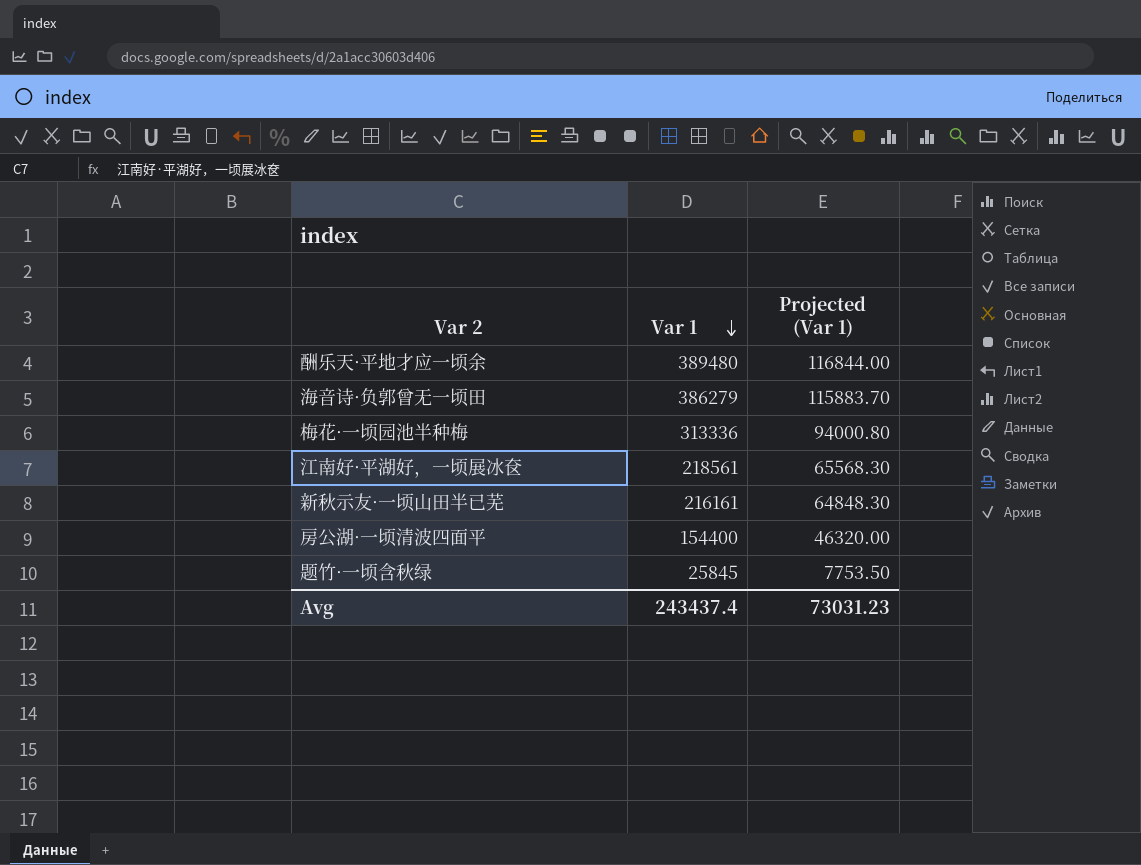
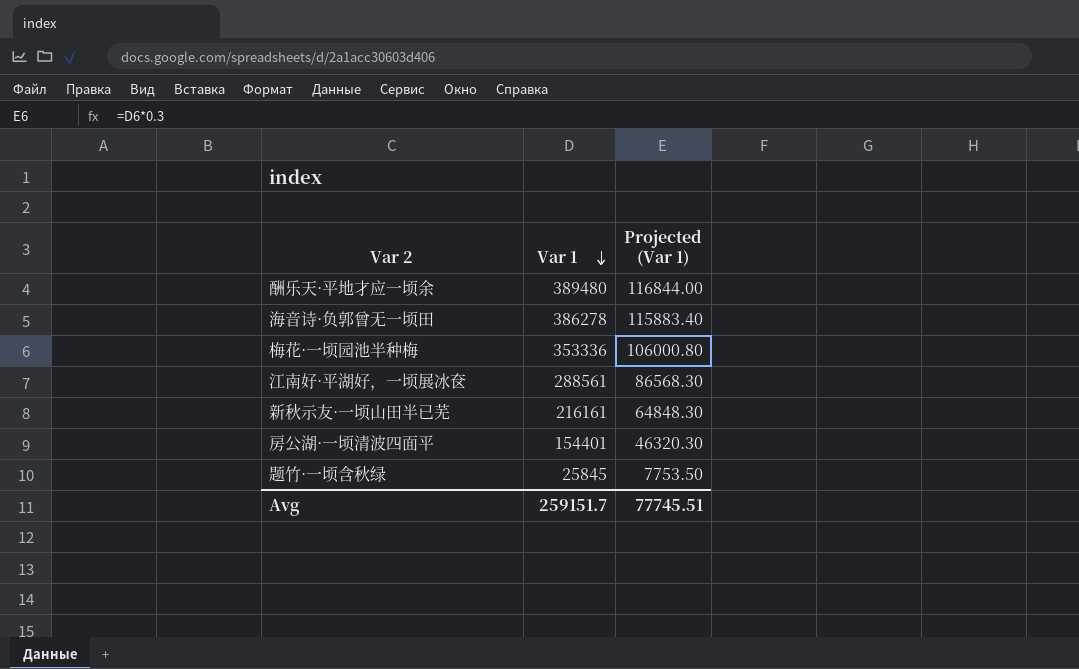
海音诗·负郭曾无一顷田 | Var 1: 386279 -> 386278
海音诗·负郭曾无一顷田 | Projected (Var 1): 115883.70 -> 115883.40
梅花·一顷园池半种梅 | Var 1: 313336 -> 353336
梅花·一顷园池半种梅 | Projected (Var 1): 94000.80 -> 106000.80
江南好·平湖好，一顷展冰奁 | Var 1: 218561 -> 288561
江南好·平湖好，一顷展冰奁 | Projected (Var 1): 65568.30 -> 86568.30
房公湖·一顷清波四面平 | Var 1: 154400 -> 154401
房公湖·一顷清波四面平 | Projected (Var 1): 46320.00 -> 46320.30
Avg | Var 1: 243437.4 -> 259151.7
Avg | Projected (Var 1): 73031.23 -> 77745.51

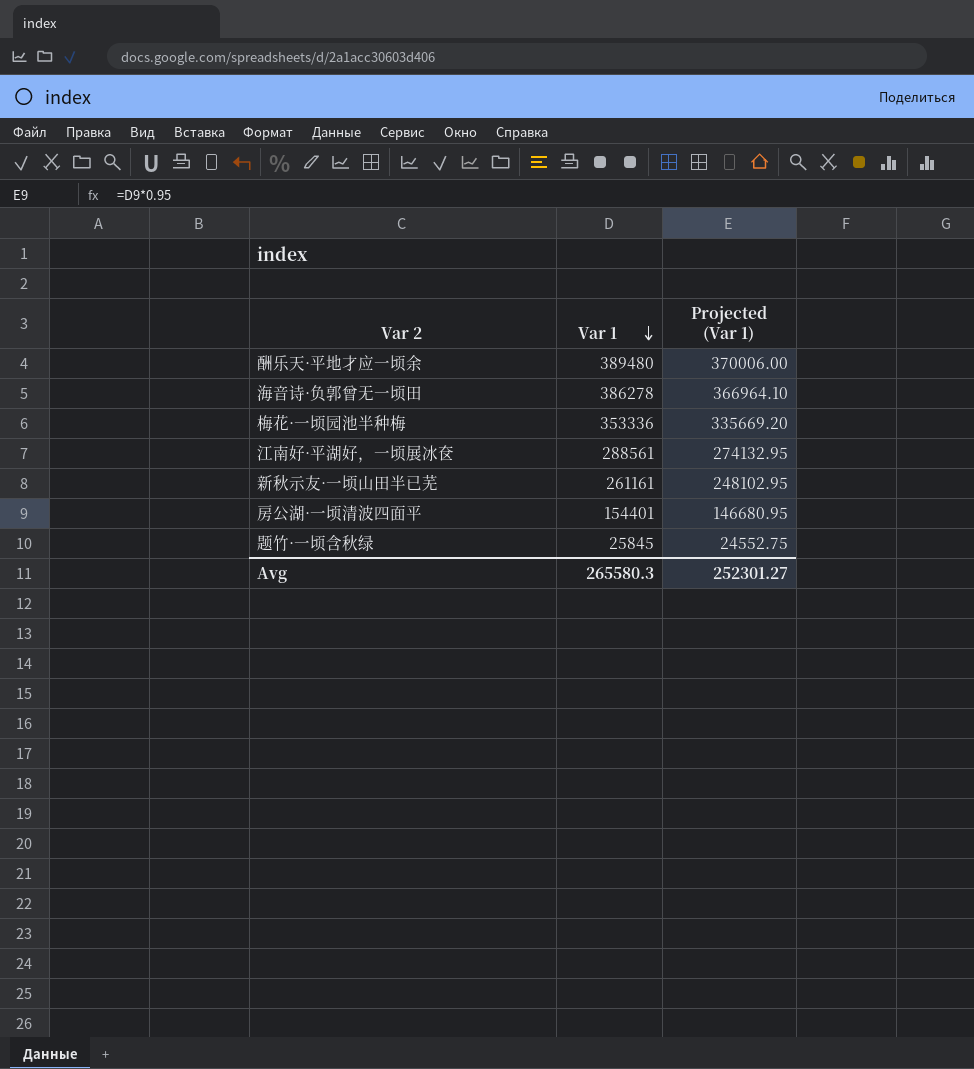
column Projected (Var 1) | formula: [Var 1] * 0.3 -> [Var 1] * 0.95
新秋示友·一顷山田半已芜 | Var 1: 216161 -> 261161
Avg | Var 1: 259151.7 -> 265580.3
Avg | Projected (Var 1): 77745.51 -> 252301.27

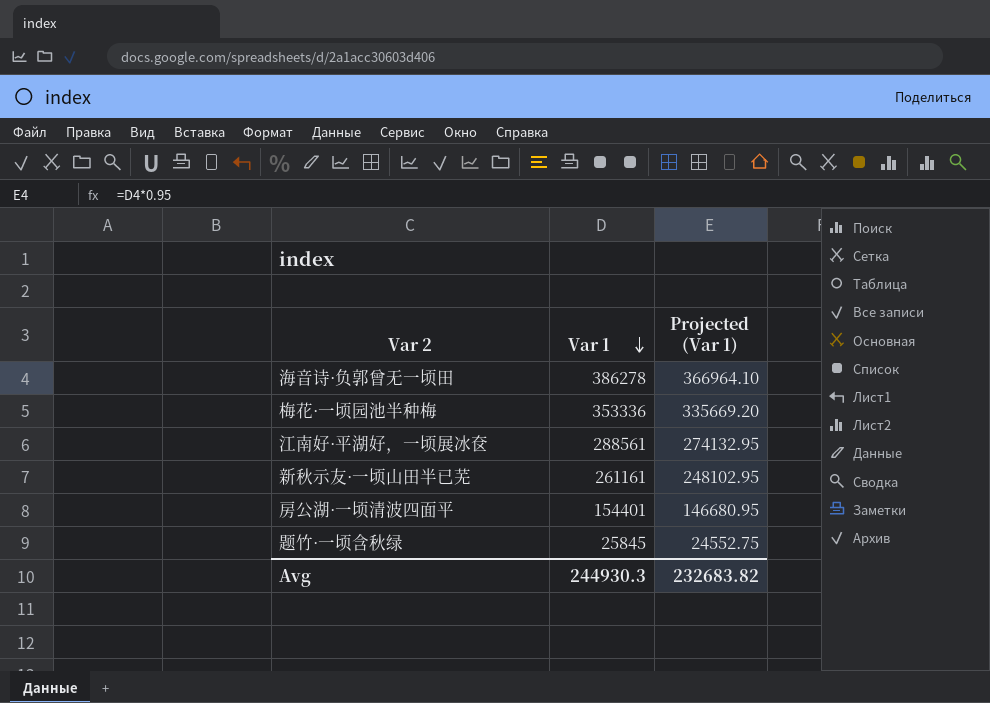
row 酬乐天·平地才应一顷余: 389480 | 370006.00 -> none
Avg | Var 1: 265580.3 -> 244930.3
Avg | Projected (Var 1): 252301.27 -> 232683.82

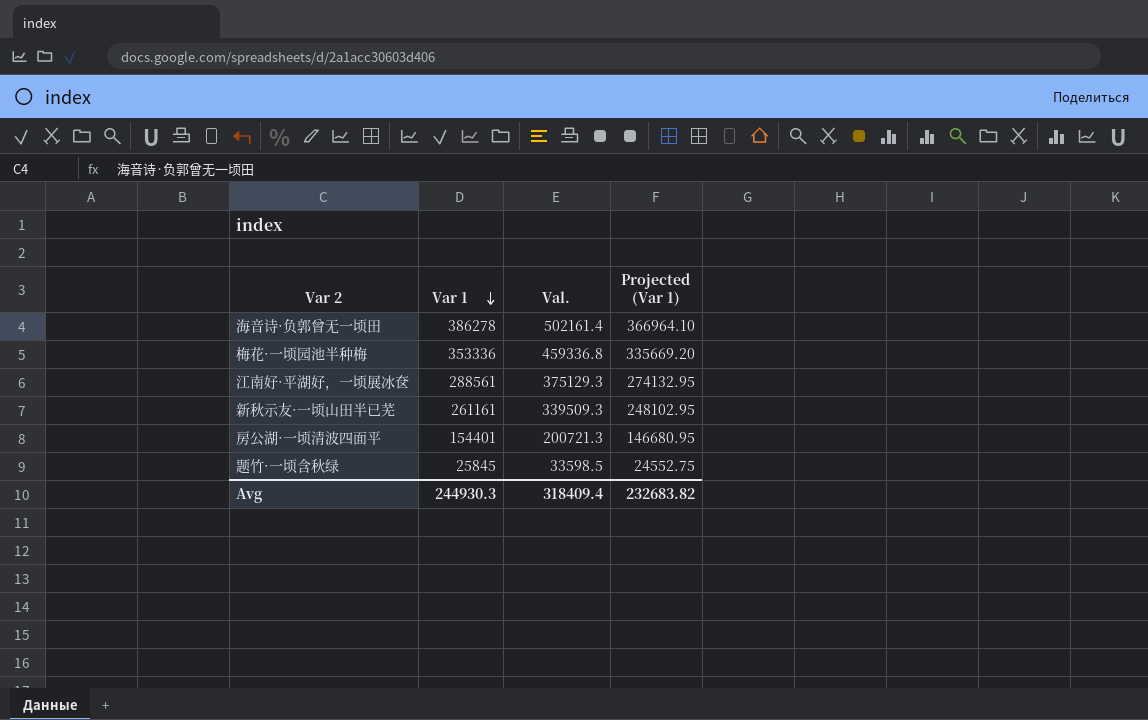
column Val. | formula: none -> [Var 1] * 1.3

